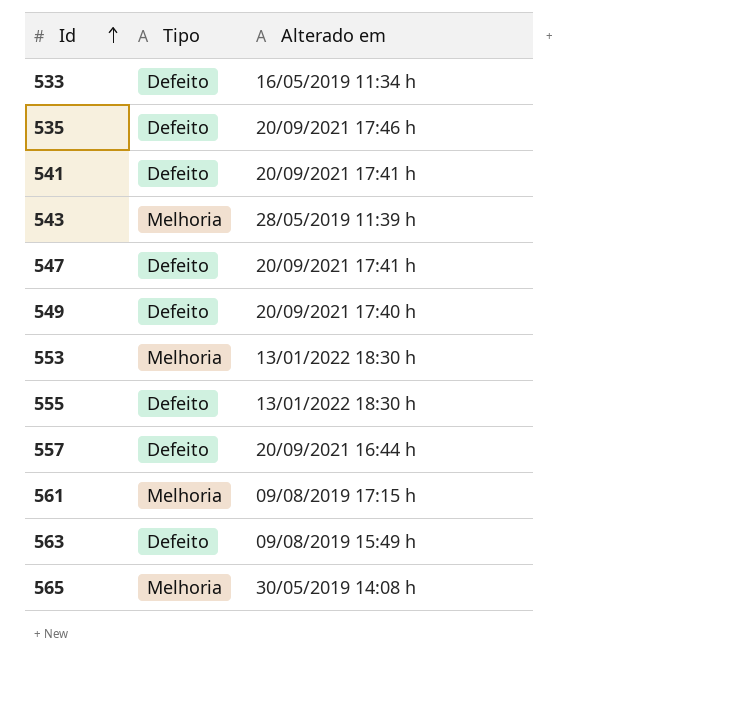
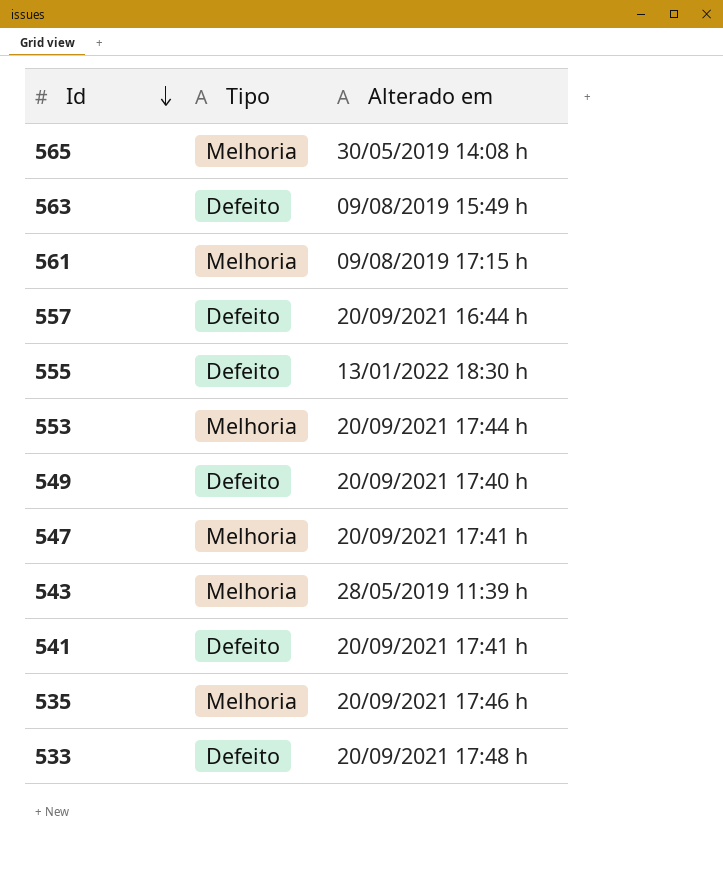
row order: Id ascending -> Id descending
553 | Alterado em: 13/01/2022 18:30 h -> 20/09/2021 17:44 h
547 | Tipo: Defeito -> Melhoria
535 | Tipo: Defeito -> Melhoria
533 | Alterado em: 16/05/2019 11:34 h -> 20/09/2021 17:48 h

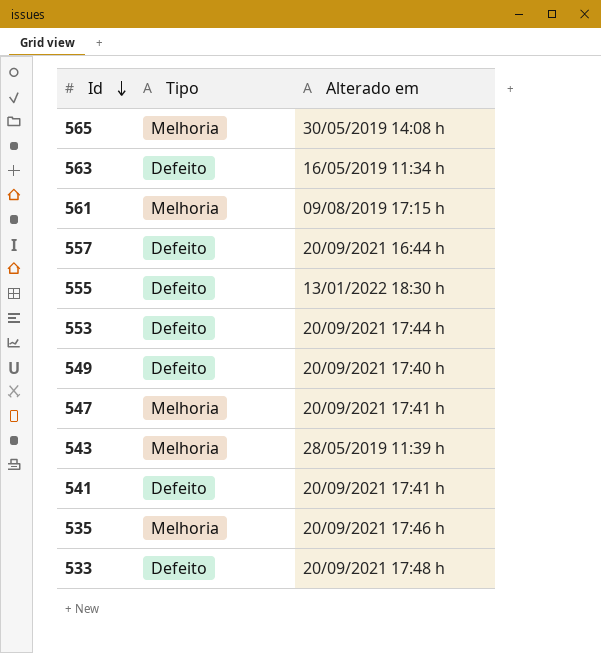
563 | Alterado em: 09/08/2019 15:49 h -> 16/05/2019 11:34 h
553 | Tipo: Melhoria -> Defeito

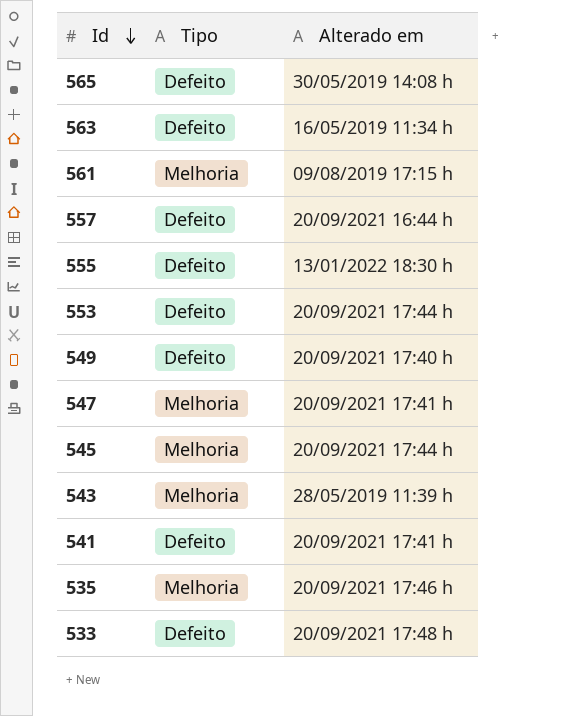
565 | Tipo: Melhoria -> Defeito
row 545: none -> Melhoria | 20/09/2021 17:44 h

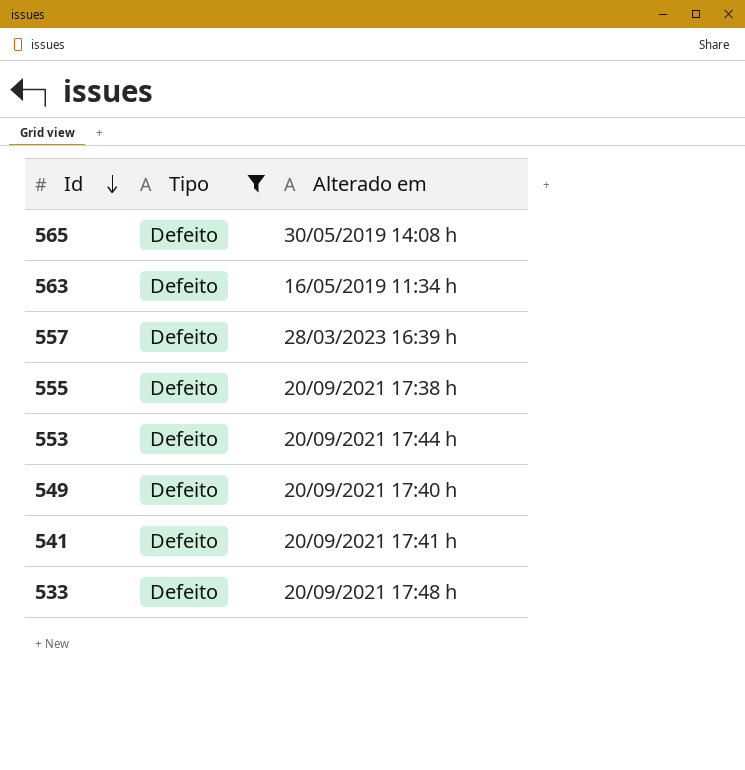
filter: none -> Tipo = Defeito
557 | Alterado em: 20/09/2021 16:44 h -> 28/03/2023 16:39 h
555 | Alterado em: 13/01/2022 18:30 h -> 20/09/2021 17:38 h

